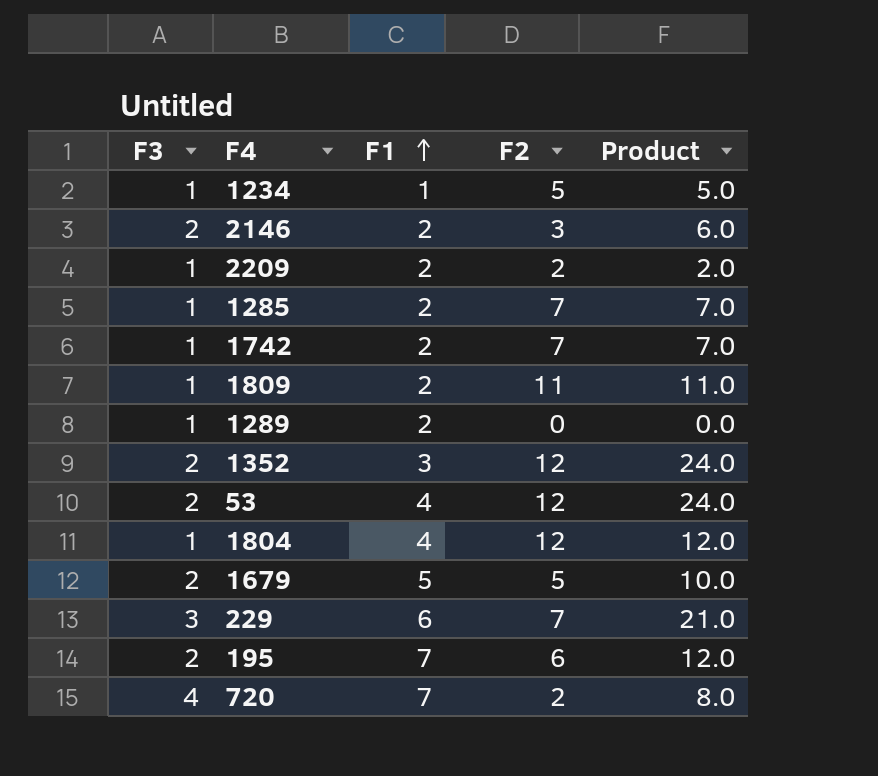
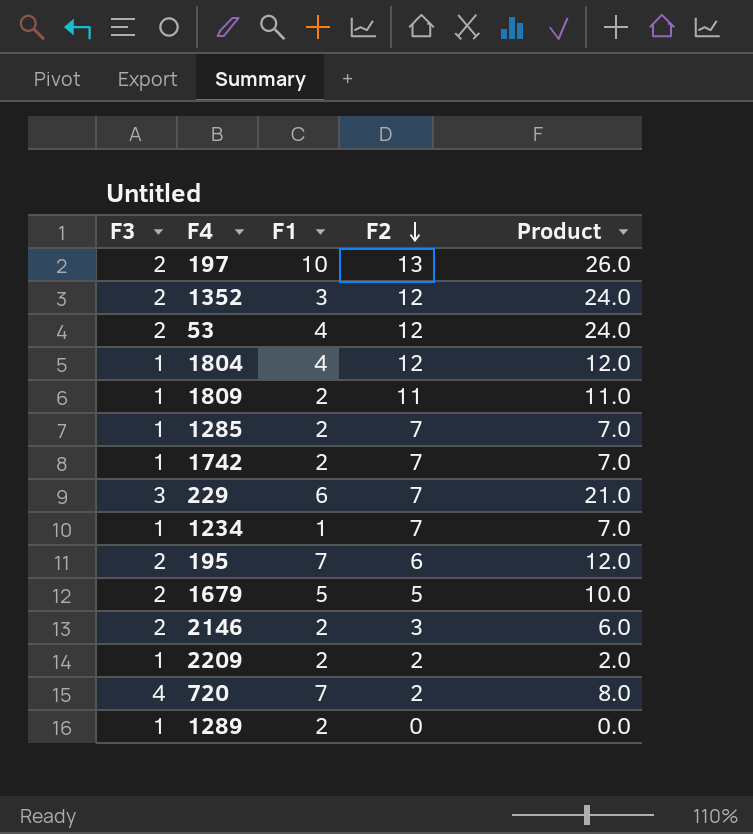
row order: F1 ascending -> F2 descending
row 197: none -> 2 | 10 | 13 | 26.0
1234 | F2: 5 -> 7
1234 | Product: 5.0 -> 7.0

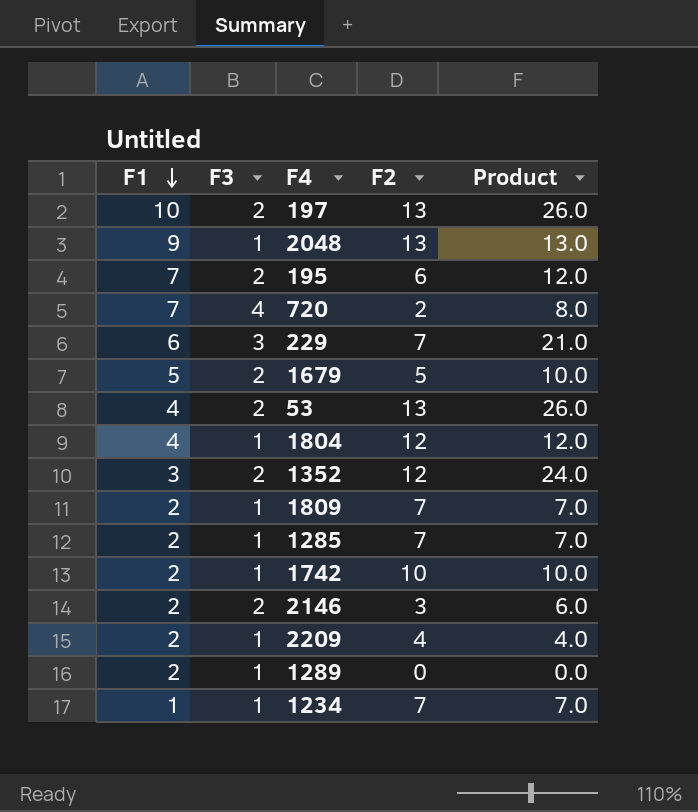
row order: F2 descending -> F1 descending
column F1 | position: 3 -> 1
row 2048: none -> 9 | 1 | 13 | 13.0
53 | F2: 12 -> 13
53 | Product: 24.0 -> 26.0
1809 | F2: 11 -> 7
1809 | Product: 11.0 -> 7.0
1742 | F2: 7 -> 10
1742 | Product: 7.0 -> 10.0
2209 | F2: 2 -> 4
2209 | Product: 2.0 -> 4.0

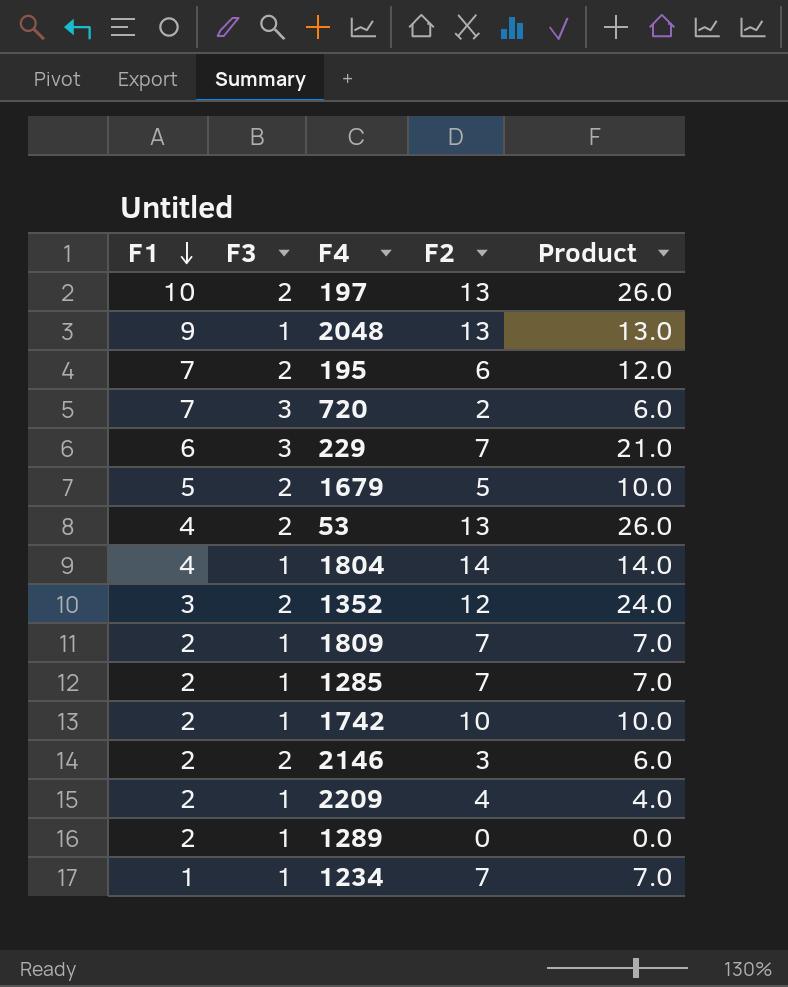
720 | F3: 4 -> 3
720 | Product: 8.0 -> 6.0
1804 | F2: 12 -> 14
1804 | Product: 12.0 -> 14.0

